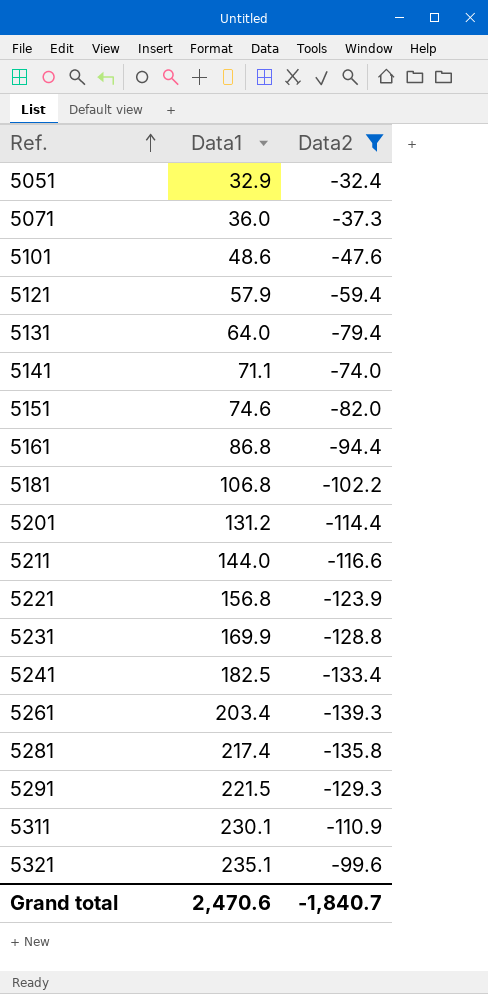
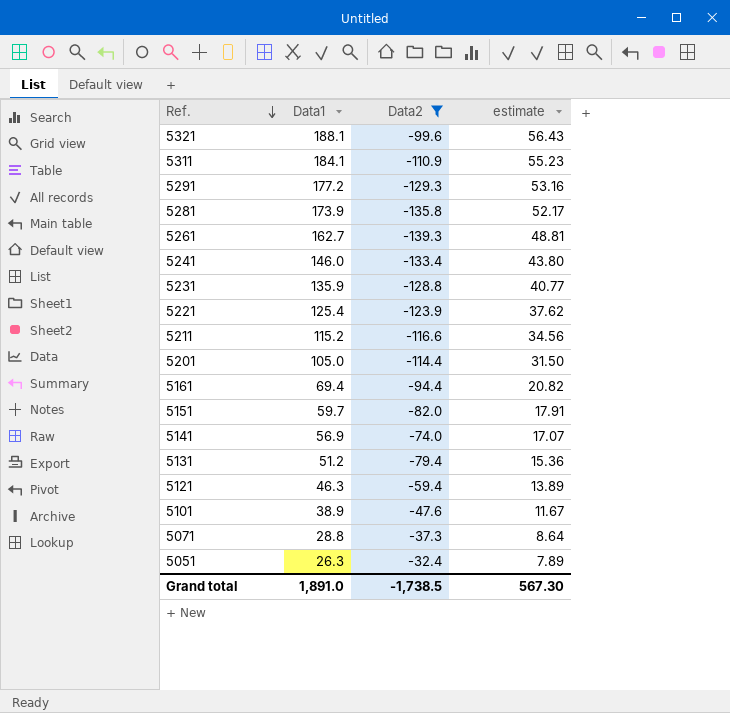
row order: Ref. ascending -> Ref. descending
column estimate | formula: none -> [Data1] * 0.3
row 5181: 106.8 | -102.2 -> none
5321 | Data1: 235.1 -> 188.1
5311 | Data1: 230.1 -> 184.1
5291 | Data1: 221.5 -> 177.2
5281 | Data1: 217.4 -> 173.9
5261 | Data1: 203.4 -> 162.7
5241 | Data1: 182.5 -> 146.0
5231 | Data1: 169.9 -> 135.9
5221 | Data1: 156.8 -> 125.4
5211 | Data1: 144.0 -> 115.2
5201 | Data1: 131.2 -> 105.0
5161 | Data1: 86.8 -> 69.4
5151 | Data1: 74.6 -> 59.7
5141 | Data1: 71.1 -> 56.9
5131 | Data1: 64.0 -> 51.2
5121 | Data1: 57.9 -> 46.3
5101 | Data1: 48.6 -> 38.9
5071 | Data1: 36.0 -> 28.8
5051 | Data1: 32.9 -> 26.3
Grand total | Data1: 2,470.6 -> 1,891.0
Grand total | Data2: -1,840.7 -> -1,738.5

